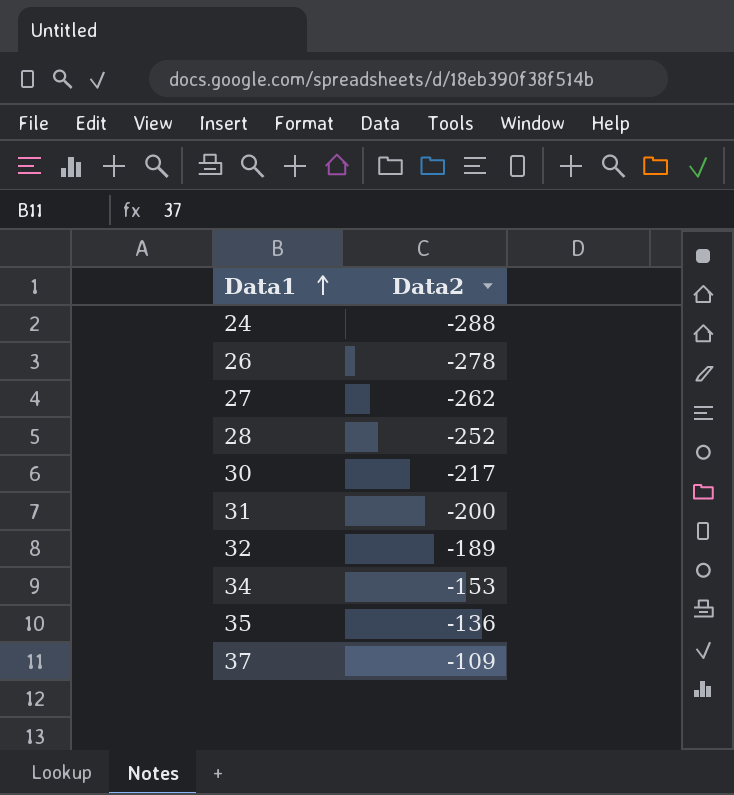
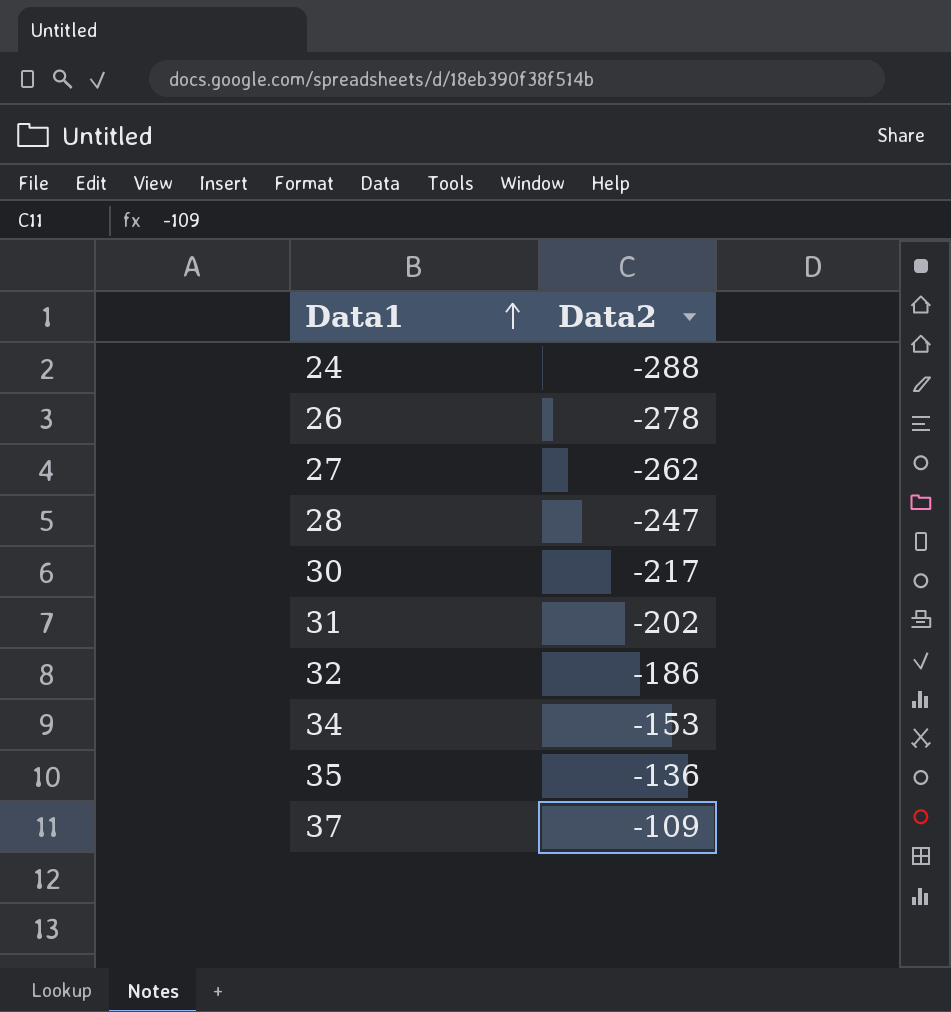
28 | Data2: -252 -> -247
31 | Data2: -200 -> -202
32 | Data2: -189 -> -186

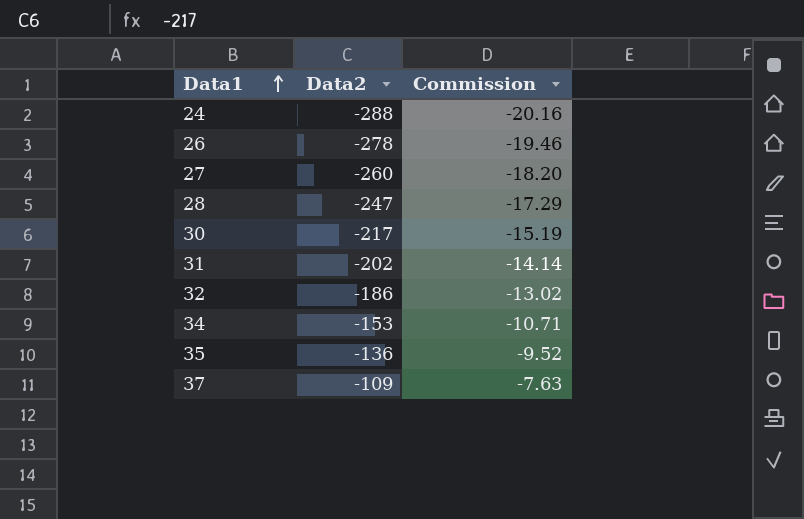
column Commission | formula: none -> [Data2] * 0.07
27 | Data2: -262 -> -260

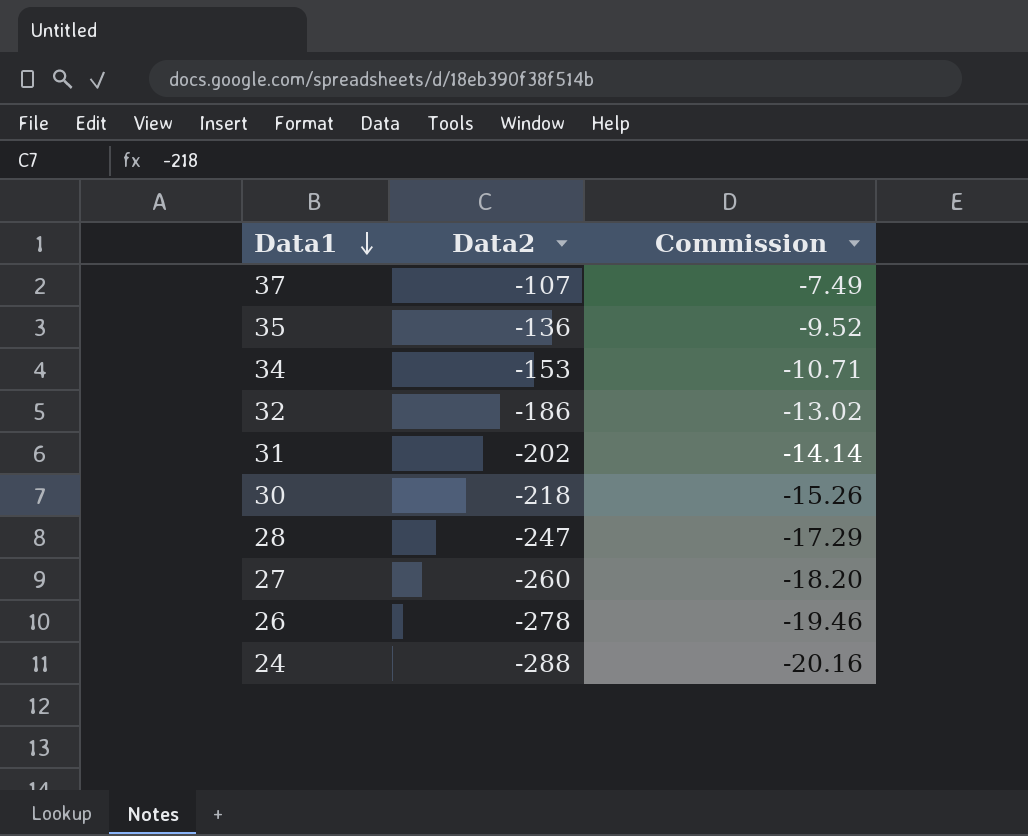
row order: Data1 ascending -> Data1 descending
37 | Data2: -109 -> -107
37 | Commission: -7.63 -> -7.49
30 | Data2: -217 -> -218
30 | Commission: -15.19 -> -15.26

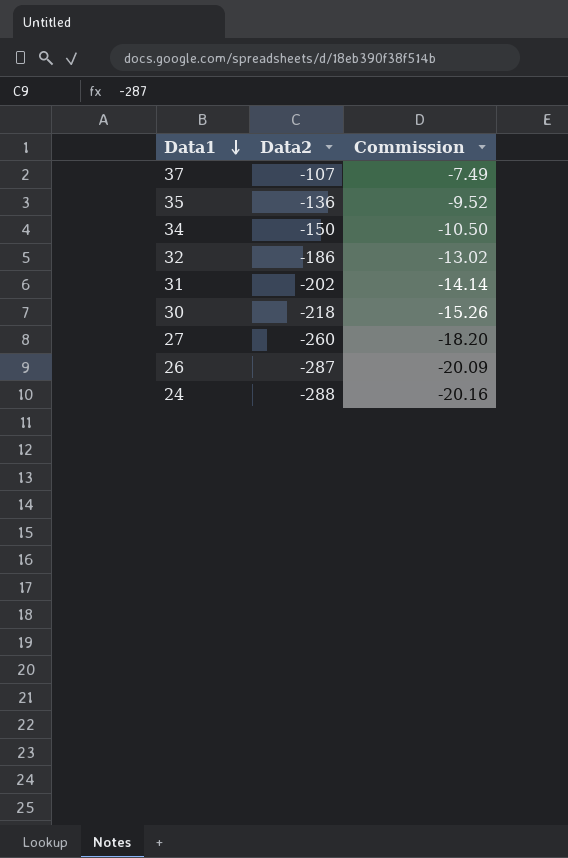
row 28: -247 | -17.29 -> none
34 | Data2: -153 -> -150
34 | Commission: -10.71 -> -10.50
26 | Data2: -278 -> -287
26 | Commission: -19.46 -> -20.09

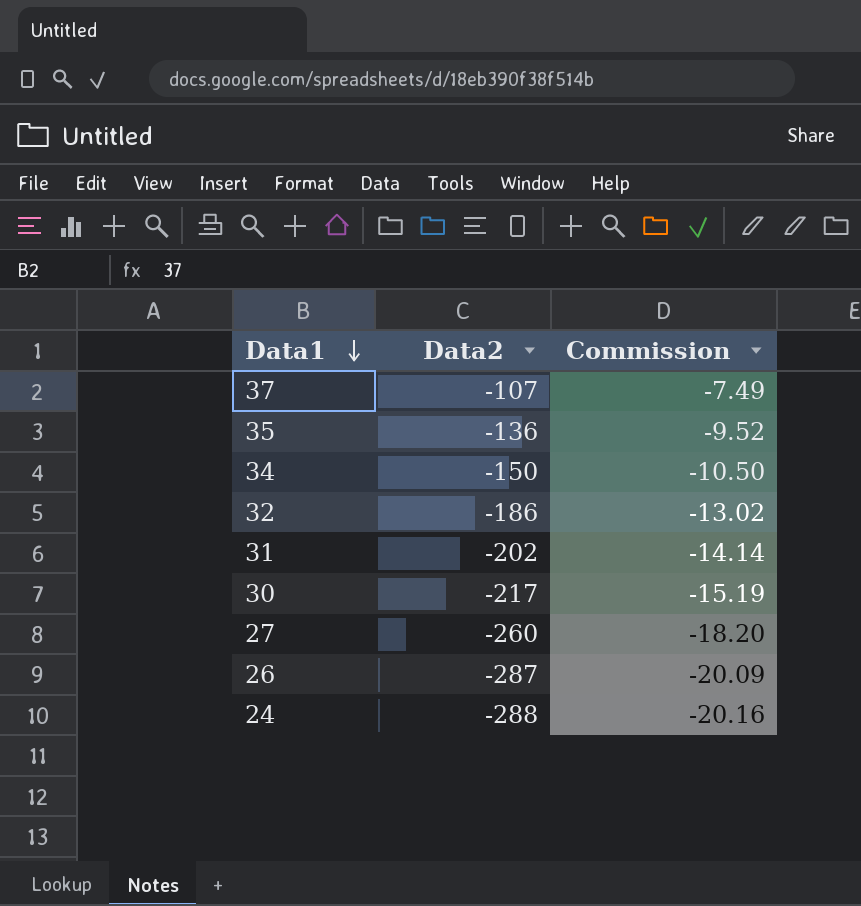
30 | Data2: -218 -> -217
30 | Commission: -15.26 -> -15.19

